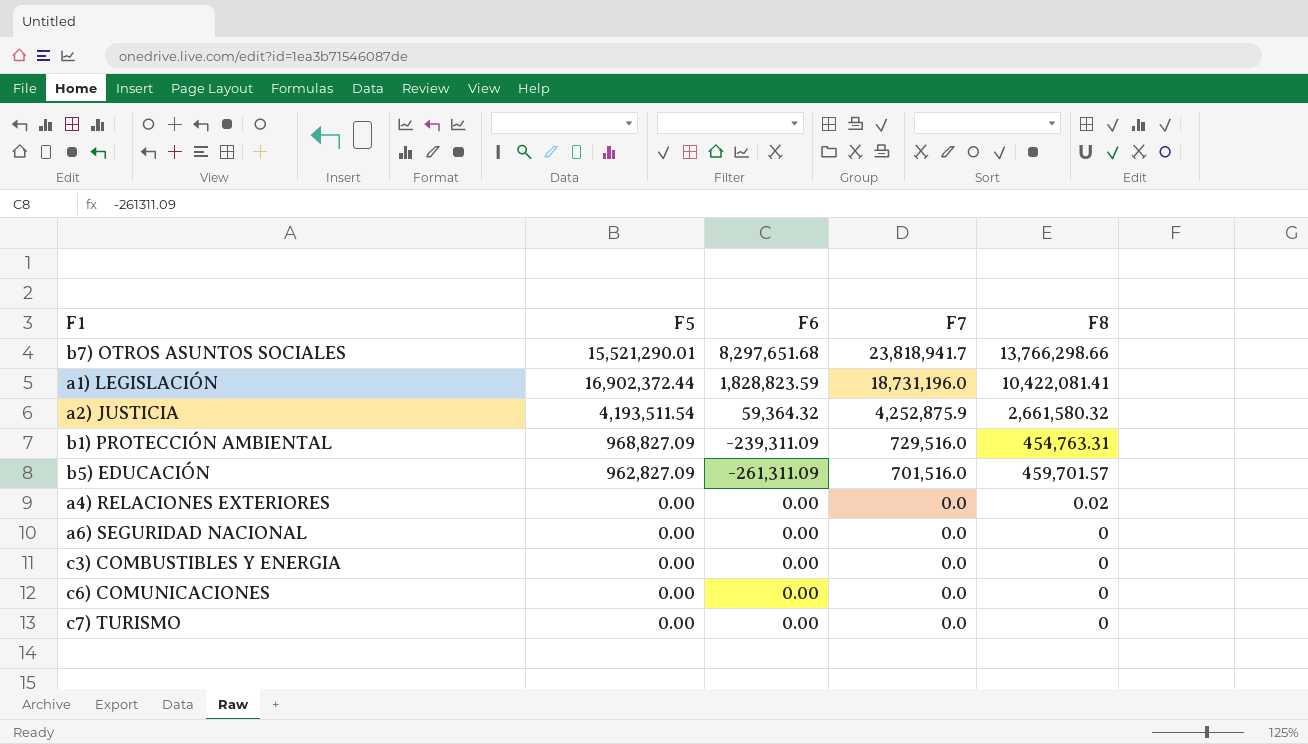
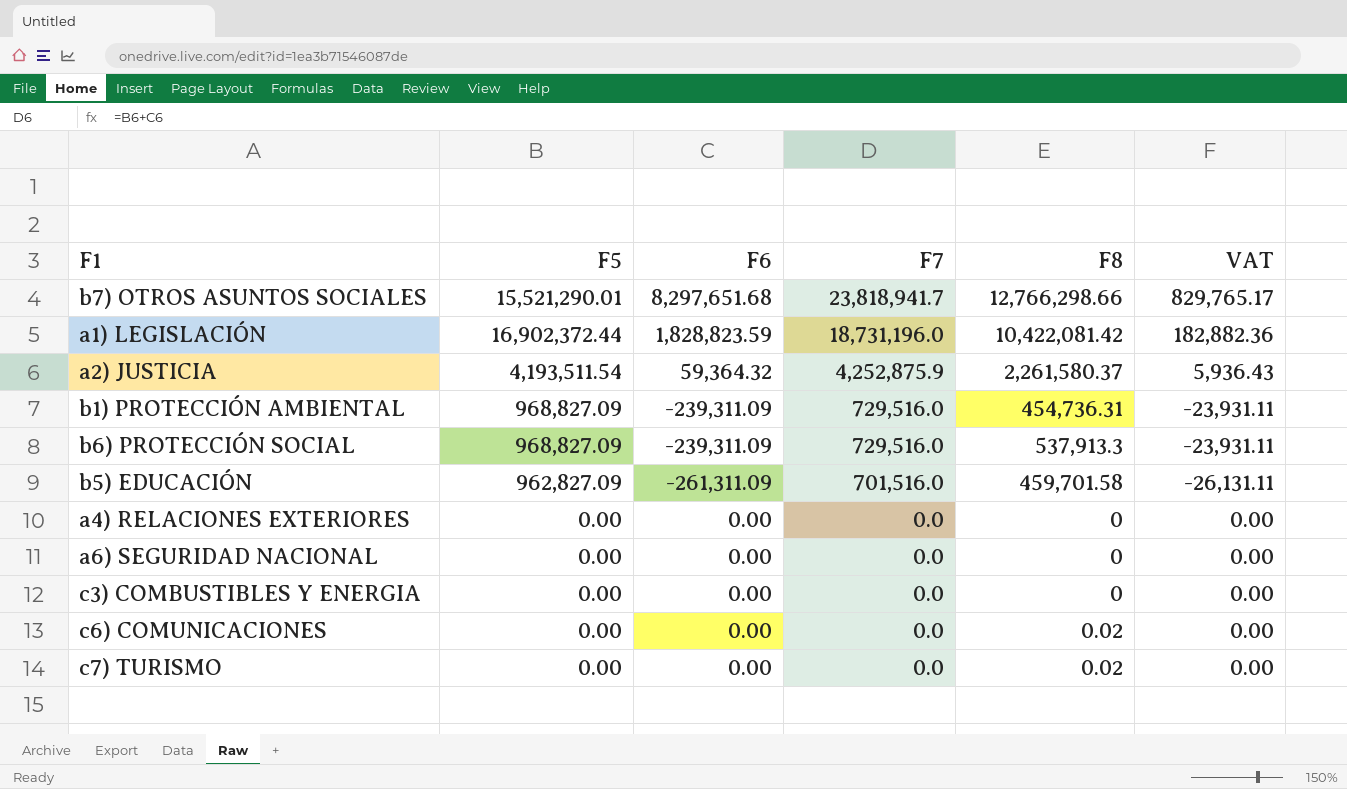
column VAT | formula: none -> [F6] * 0.1
b7) OTROS ASUNTOS SOCIALES | F8: 13,766,298.66 -> 12,766,298.66
a1) LEGISLACIÓN | F8: 10,422,081.41 -> 10,422,081.42
a2) JUSTICIA | F8: 2,661,580.32 -> 2,261,580.37
b1) PROTECCIÓN AMBIENTAL | F8: 454,763.31 -> 454,736.31
row b6) PROTECCIÓN SOCIAL: none -> 968,827.09 | -239,311.09 | 729,516.0 | 537,913.3 | -23,931.11
b5) EDUCACIÓN | F8: 459,701.57 -> 459,701.58
a4) RELACIONES EXTERIORES | F8: 0.02 -> 0
c6) COMUNICACIONES | F8: 0 -> 0.02
c7) TURISMO | F8: 0 -> 0.02

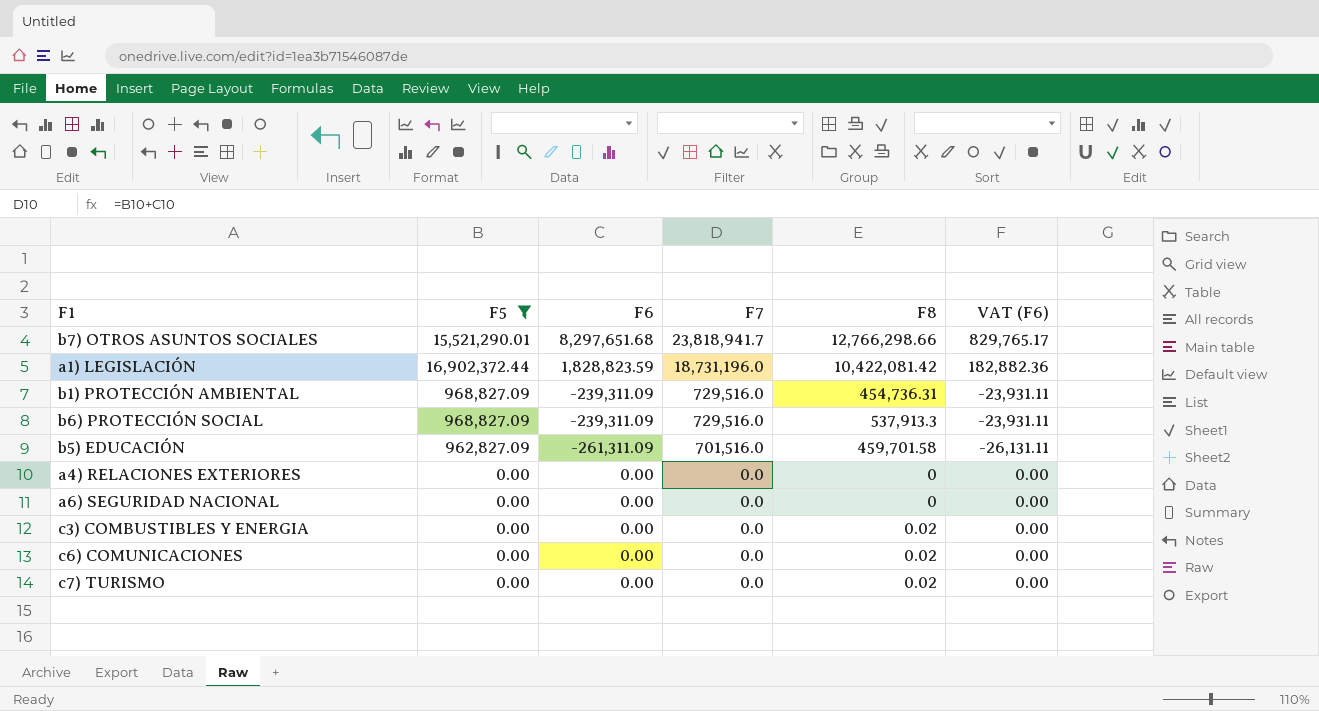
filter: none -> F5 != 4,193,511.54
column name: VAT -> VAT (F6)
c3) COMBUSTIBLES Y ENERGIA | F8: 0 -> 0.02

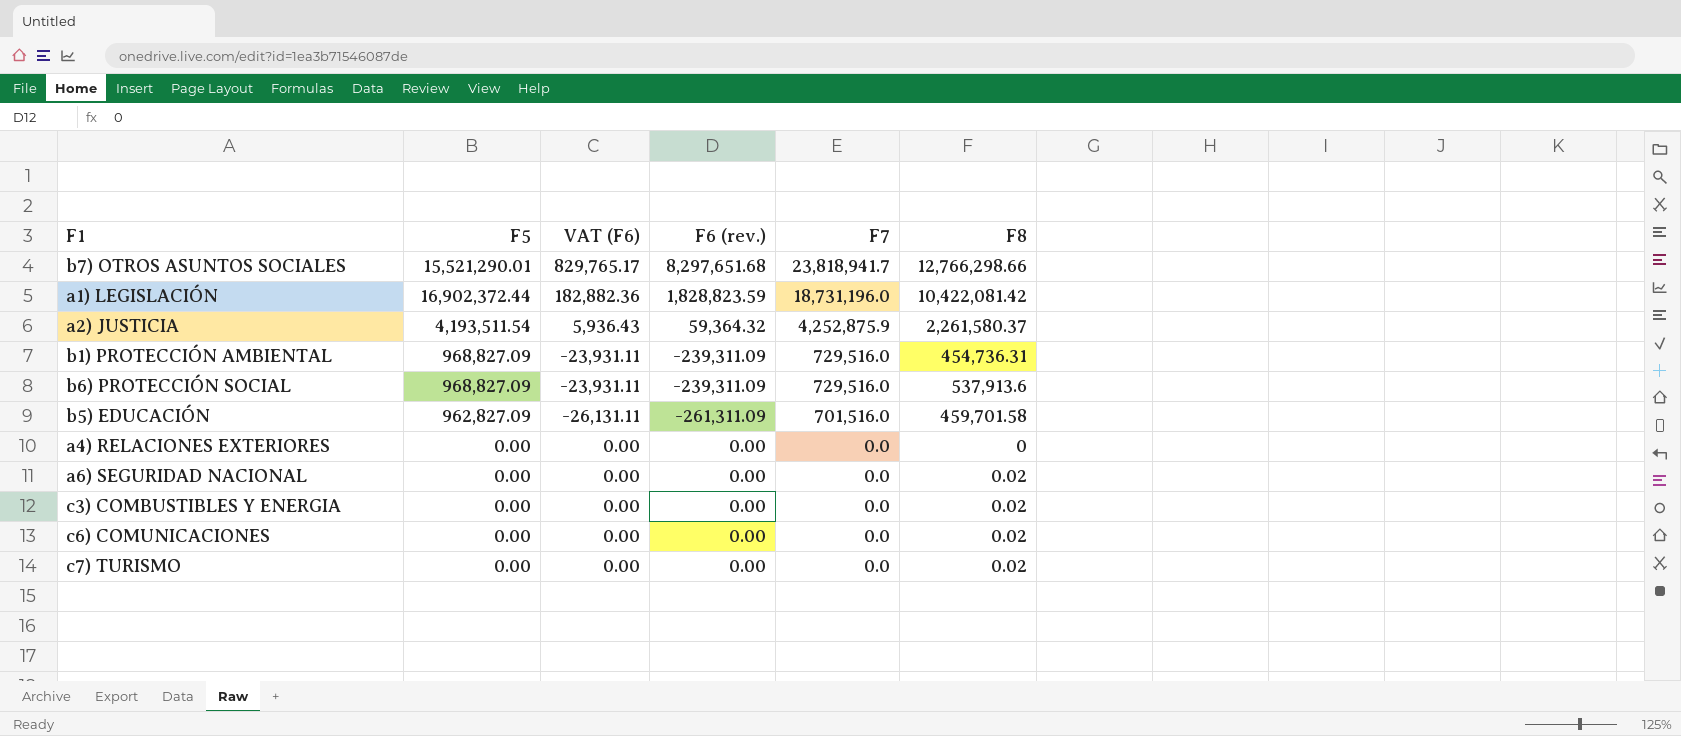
filter: F5 != 4,193,511.54 -> none
column VAT (F6) | position: 6 -> 3
column name: F6 -> F6 (rev.)
b6) PROTECCIÓN SOCIAL | F8: 537,913.3 -> 537,913.6
a6) SEGURIDAD NACIONAL | F8: 0 -> 0.02

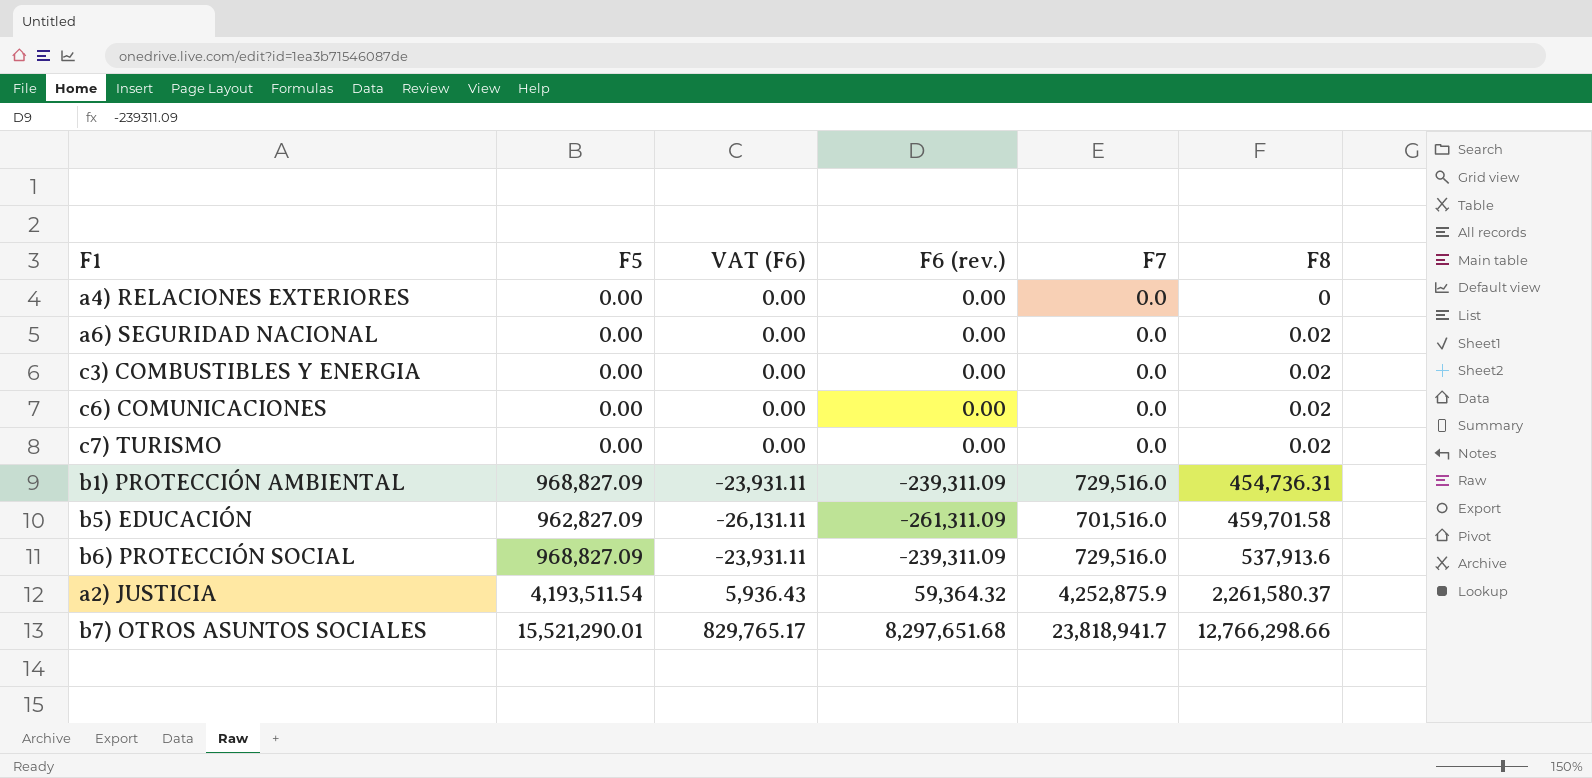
row order: F7 descending -> F8 ascending
row a1) LEGISLACIÓN: 16,902,372.44 | 182,882.36 | 1,828,823.59 | 18,731,196.0 | 10,422,081.42 -> none

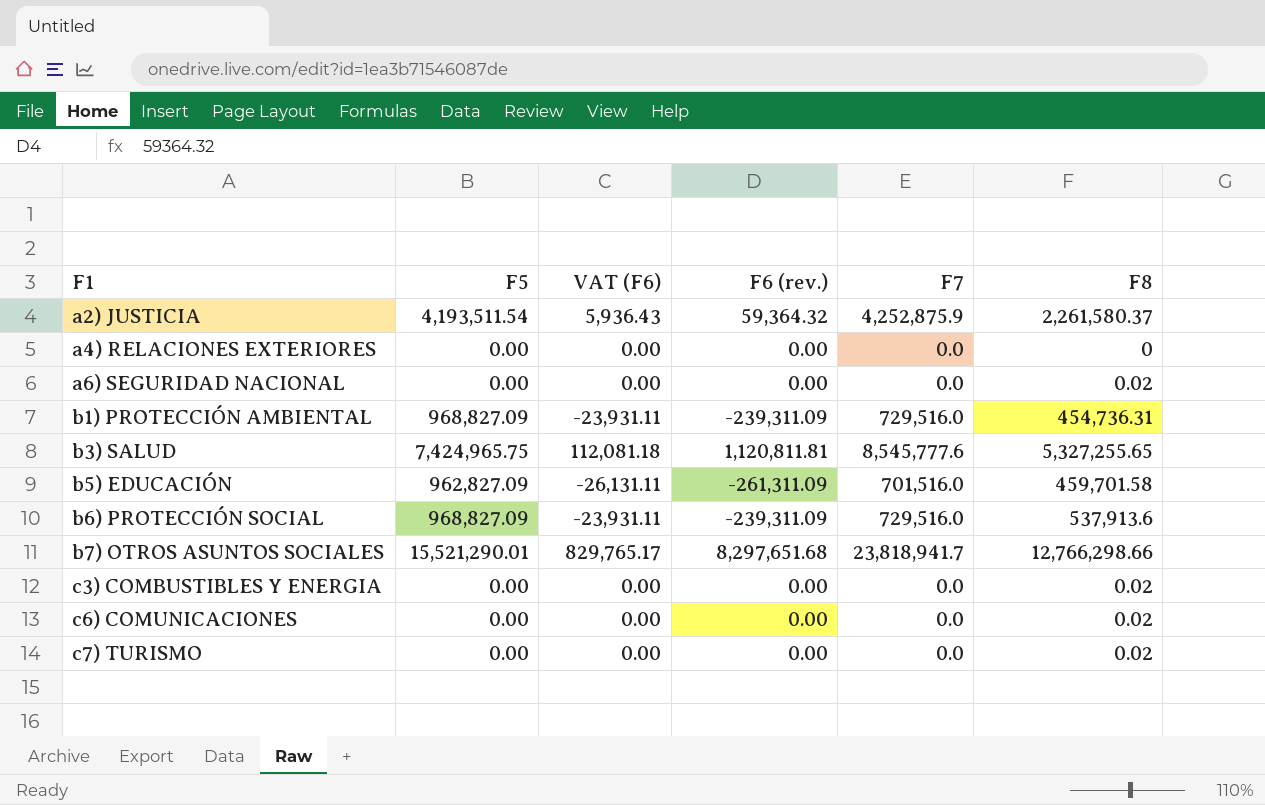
row order: F8 ascending -> F1 ascending
row b3) SALUD: none -> 7,424,965.75 | 112,081.18 | 1,120,811.81 | 8,545,777.6 | 5,327,255.65

